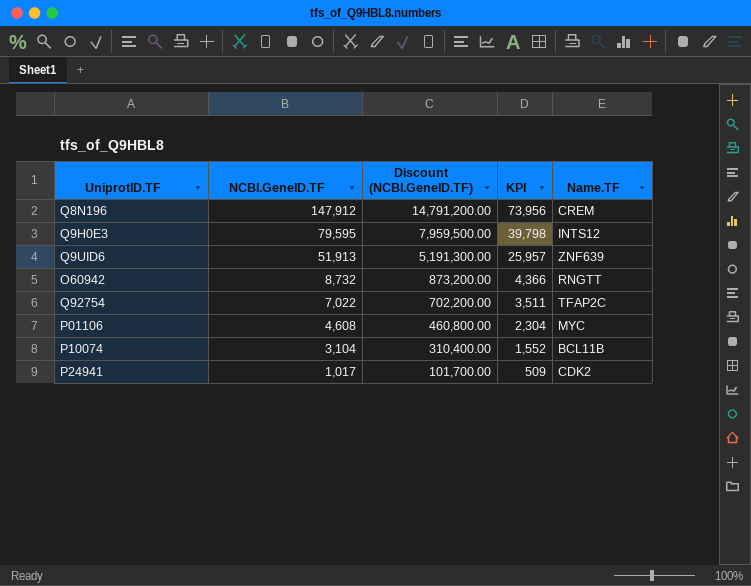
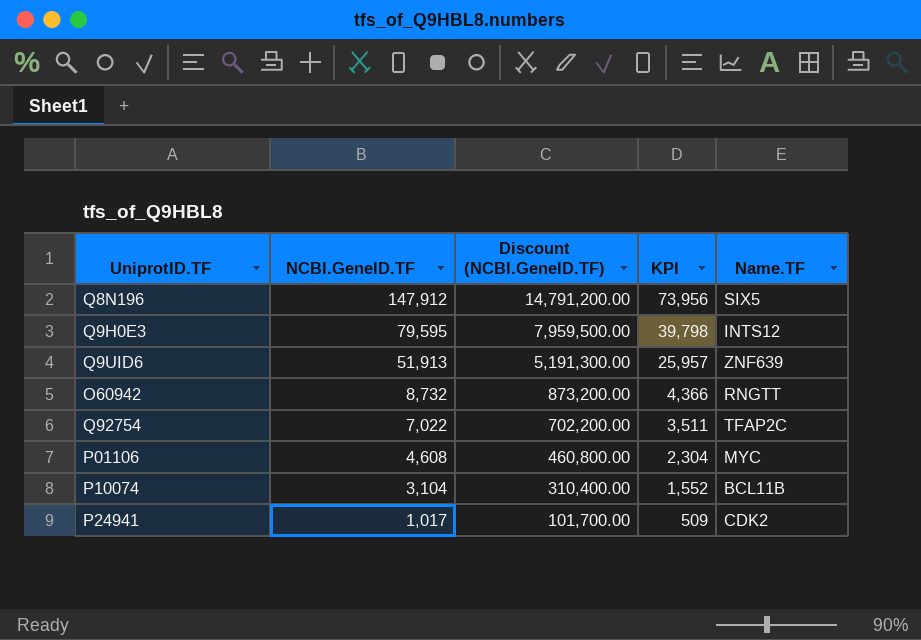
Q8N196 | Name.TF: CREM -> SIX5

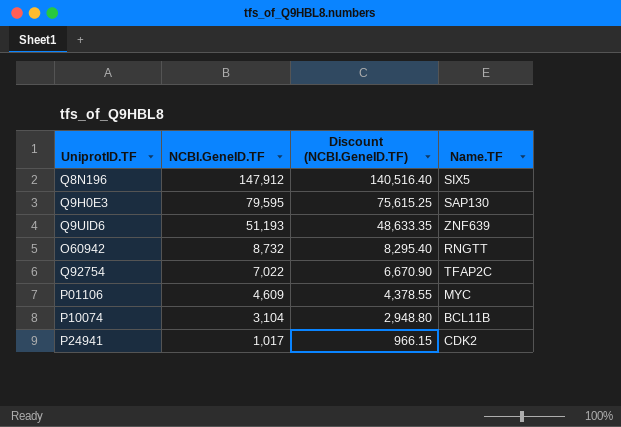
column KPI | formula: [NCBI.GeneID.TF] * 0.5 -> none
column Discount (NCBI.GeneID.TF) | formula: [NCBI.GeneID.TF] * 100 -> [NCBI.GeneID.TF] * 0.95
Q9H0E3 | Name.TF: INTS12 -> SAP130
Q9UID6 | NCBI.GeneID.TF: 51,913 -> 51,193
P01106 | NCBI.GeneID.TF: 4,608 -> 4,609

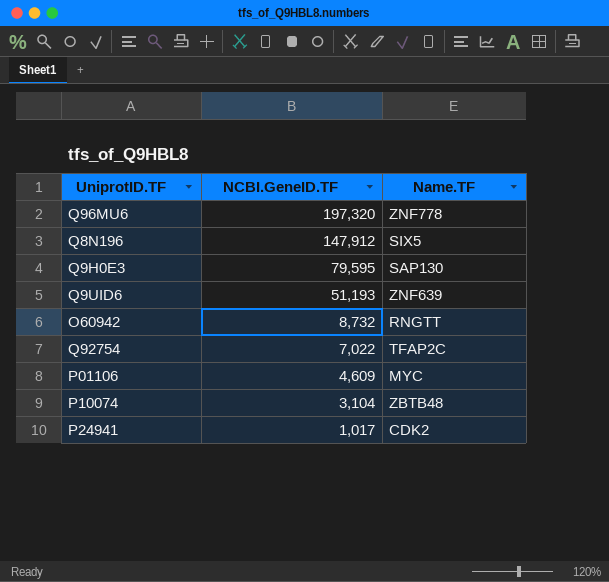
column Discount (NCBI.GeneID.TF) | formula: [NCBI.GeneID.TF] * 0.95 -> none
row Q96MU6: none -> 197,320 | ZNF778
P10074 | Name.TF: BCL11B -> ZBTB48

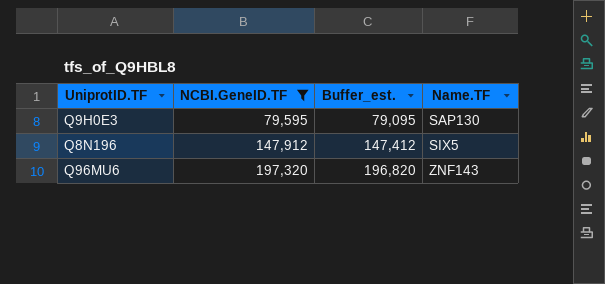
filter: none -> NCBI.GeneID.TF >= 79,595
row order: NCBI.GeneID.TF descending -> NCBI.GeneID.TF ascending
column Buffer_est. | formula: none -> [NCBI.GeneID.TF] - 500
Q96MU6 | Name.TF: ZNF778 -> ZNF143

